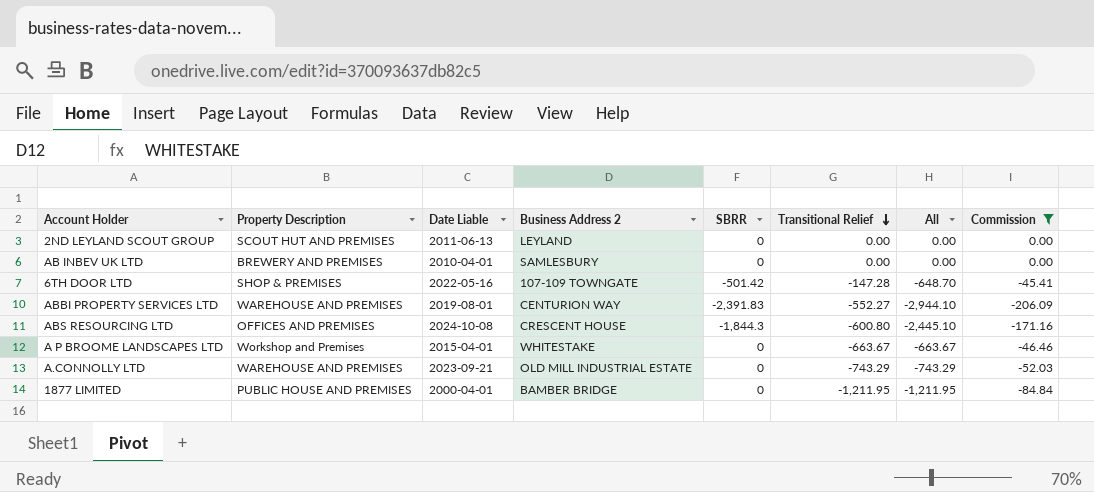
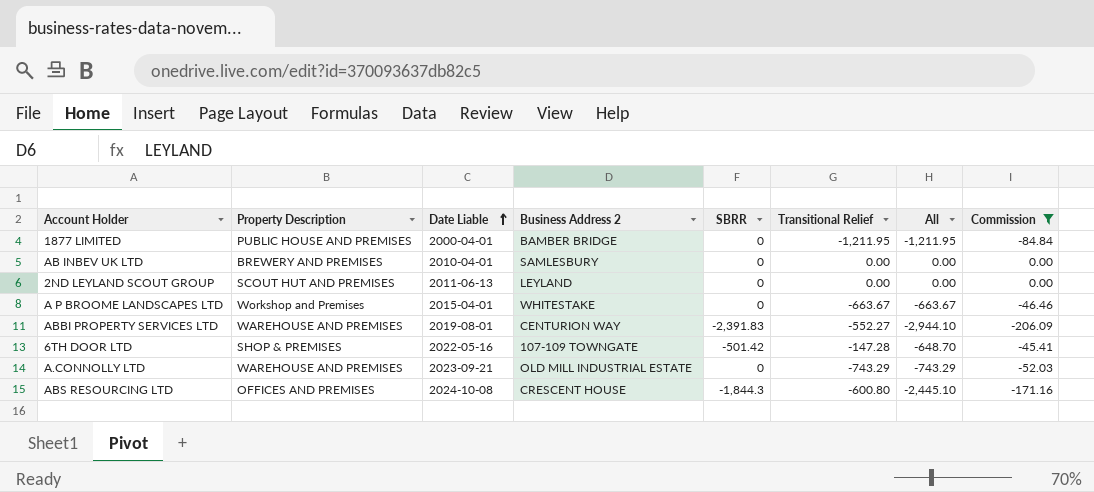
row order: Transitional Relief descending -> Date Liable ascending

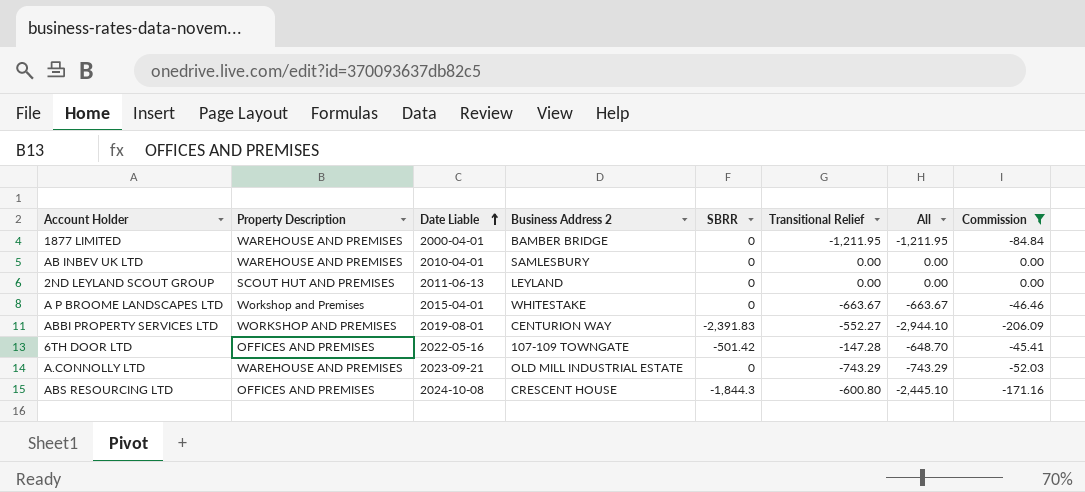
1877 LIMITED | Property Description: PUBLIC HOUSE AND PREMISES -> WAREHOUSE AND PREMISES
AB INBEV UK LTD | Property Description: BREWERY AND PREMISES -> WAREHOUSE AND PREMISES
ABBI PROPERTY SERVICES LTD | Property Description: WAREHOUSE AND PREMISES -> WORKSHOP AND PREMISES
6TH DOOR LTD | Property Description: SHOP & PREMISES -> OFFICES AND PREMISES

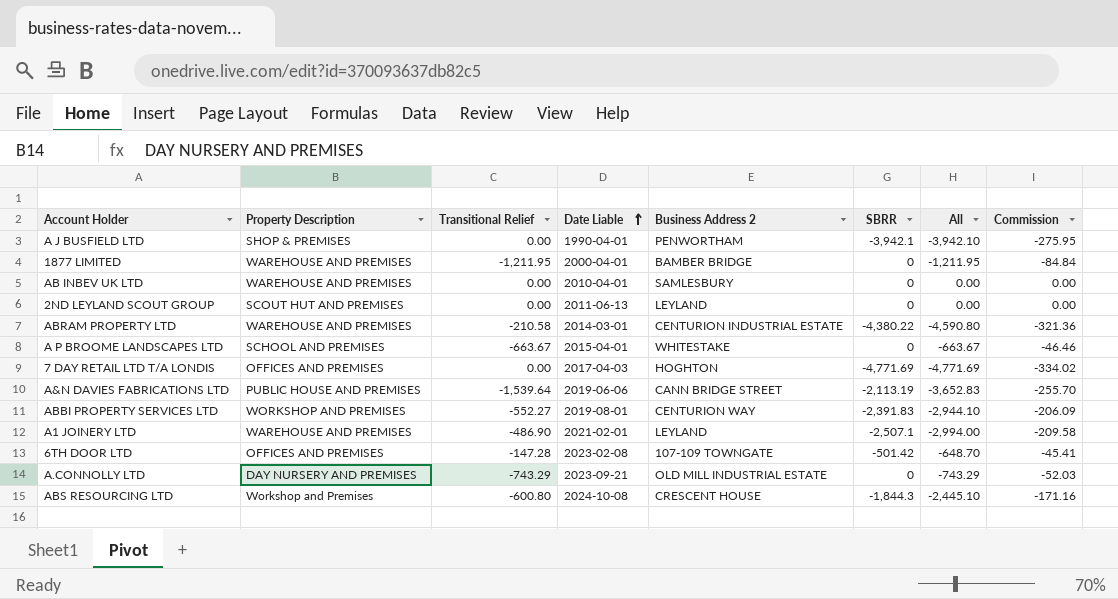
filter: Commission >= -206.09 -> none
column Transitional Relief | position: 6 -> 3
A P BROOME LANDSCAPES LTD | Property Description: Workshop and Premises -> SCHOOL AND PREMISES
6TH DOOR LTD | Date Liable: 2022-05-16 -> 2023-02-08
A.CONNOLLY LTD | Property Description: WAREHOUSE AND PREMISES -> DAY NURSERY AND PREMISES
ABS RESOURCING LTD | Property Description: OFFICES AND PREMISES -> Workshop and Premises

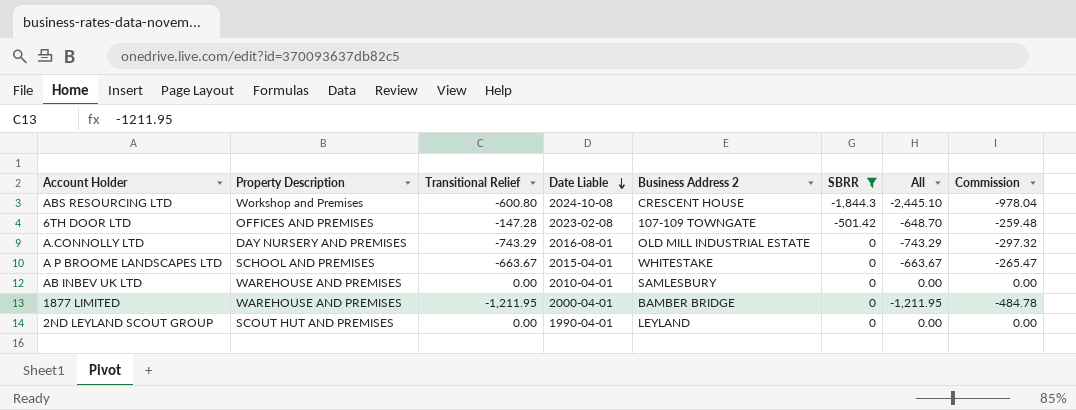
filter: none -> SBRR >= -1,844.3
row order: Date Liable ascending -> Date Liable descending
column Commission | formula: [All] * 0.07 -> [All] * 0.4
A.CONNOLLY LTD | Date Liable: 2023-09-21 -> 2016-08-01
2ND LEYLAND SCOUT GROUP | Date Liable: 2011-06-13 -> 1990-04-01

